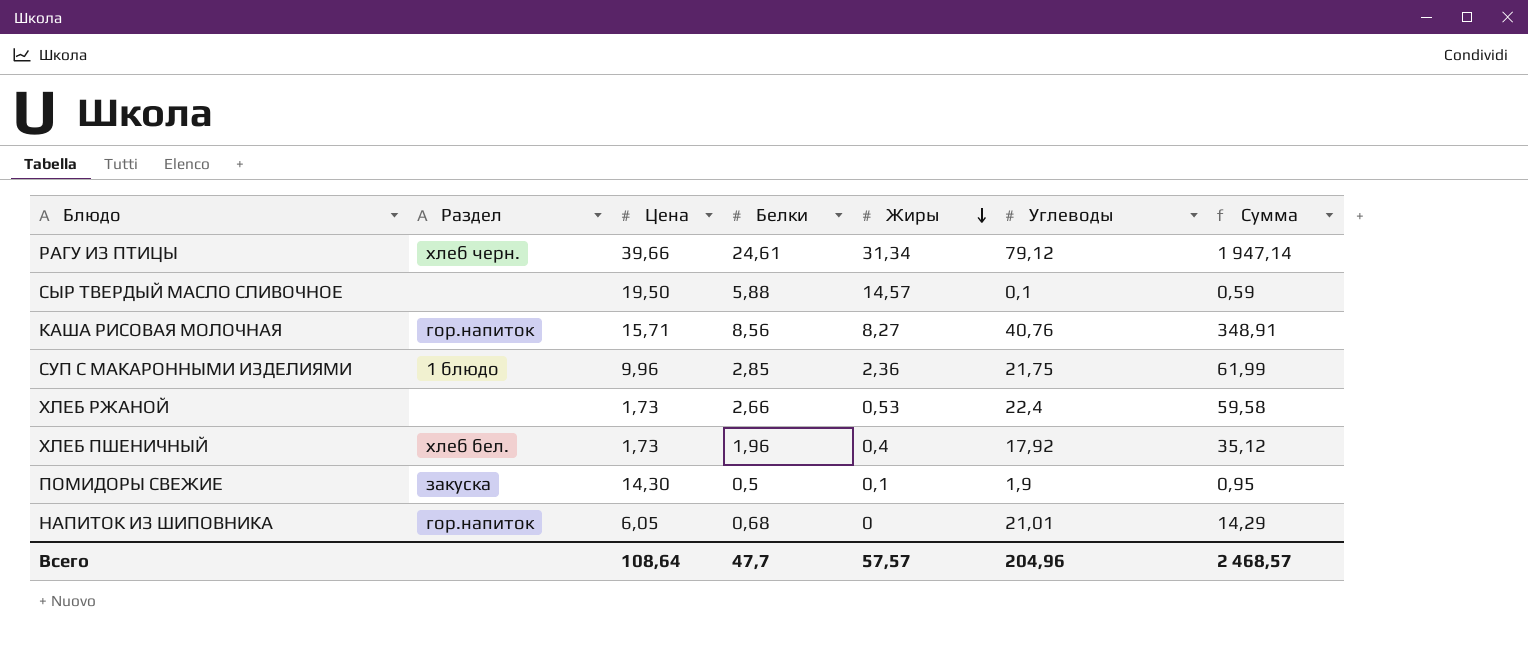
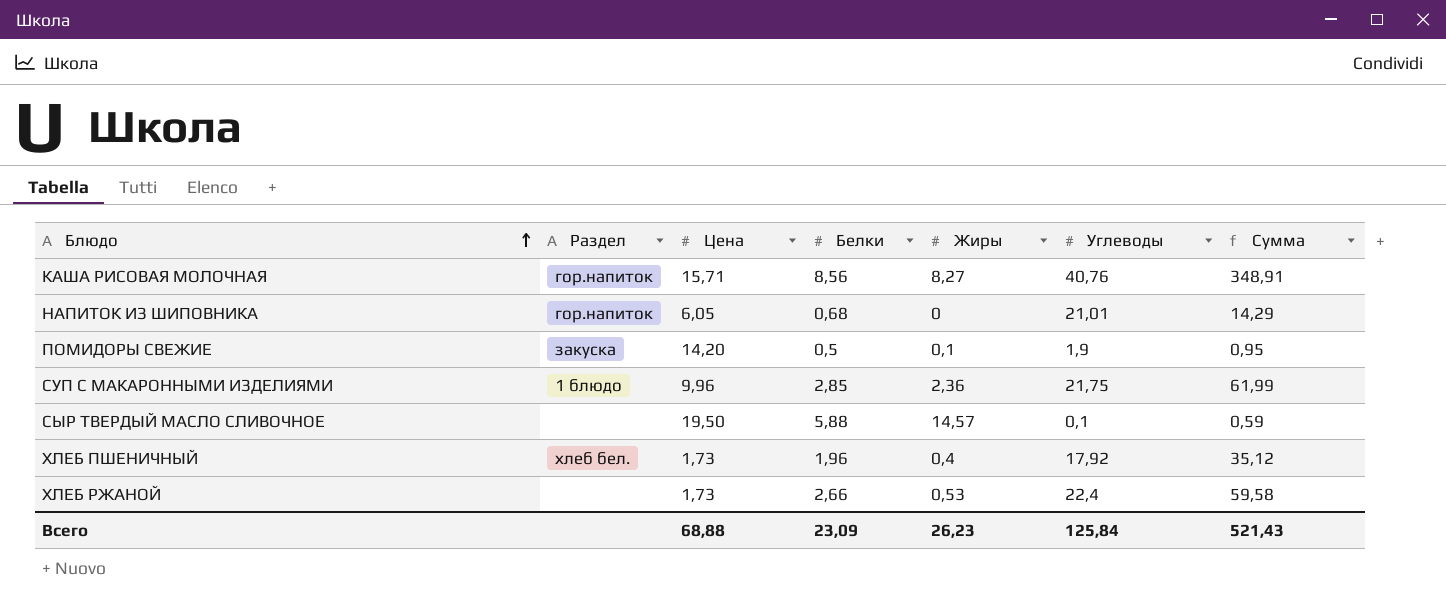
row order: Жиры descending -> Блюдо ascending
row РАГУ ИЗ ПТИЦЫ: хлеб черн. | 39,66 | 24,61 | 31,34 | 79,12 | 1 947,14 -> none
ПОМИДОРЫ СВЕЖИЕ | Цена: 14,30 -> 14,20
Всего | Цена: 108,64 -> 68,88
Всего | Белки: 47,7 -> 23,09
Всего | Жиры: 57,57 -> 26,23
Всего | Углеводы: 204,96 -> 125,84
Всего | Сумма: 2 468,57 -> 521,43

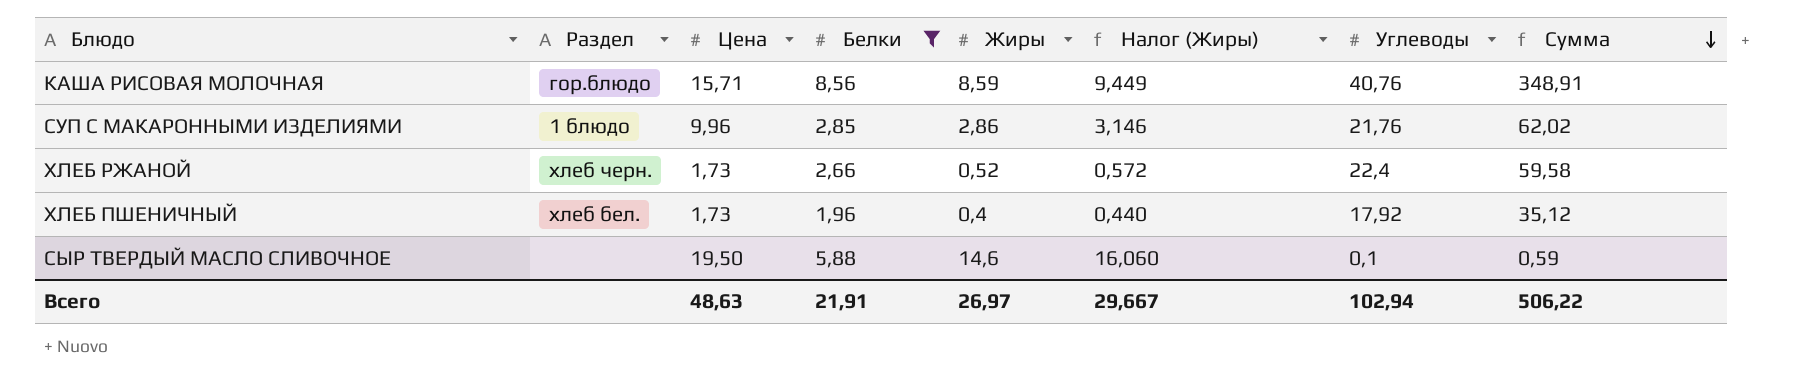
filter: none -> Белки >= 1,96
row order: Блюдо ascending -> Сумма descending
column Налог (Жиры) | formula: none -> [Жиры] * 1,1
КАША РИСОВАЯ МОЛОЧНАЯ | Раздел: гор.напиток -> гор.блюдо
КАША РИСОВАЯ МОЛОЧНАЯ | Жиры: 8,27 -> 8,59
СУП С МАКАРОННЫМИ ИЗДЕЛИЯМИ | Жиры: 2,36 -> 2,86
СУП С МАКАРОННЫМИ ИЗДЕЛИЯМИ | Углеводы: 21,75 -> 21,76
СУП С МАКАРОННЫМИ ИЗДЕЛИЯМИ | Сумма: 61,99 -> 62,02
ХЛЕБ РЖАНОЙ | Раздел: none -> хлеб черн.
ХЛЕБ РЖАНОЙ | Жиры: 0,53 -> 0,52
СЫР ТВЕРДЫЙ МАСЛО СЛИВОЧНОЕ | Жиры: 14,57 -> 14,6
Всего | Цена: 68,88 -> 48,63
Всего | Белки: 23,09 -> 21,91
Всего | Жиры: 26,23 -> 26,97
Всего | Углеводы: 125,84 -> 102,94
Всего | Сумма: 521,43 -> 506,22

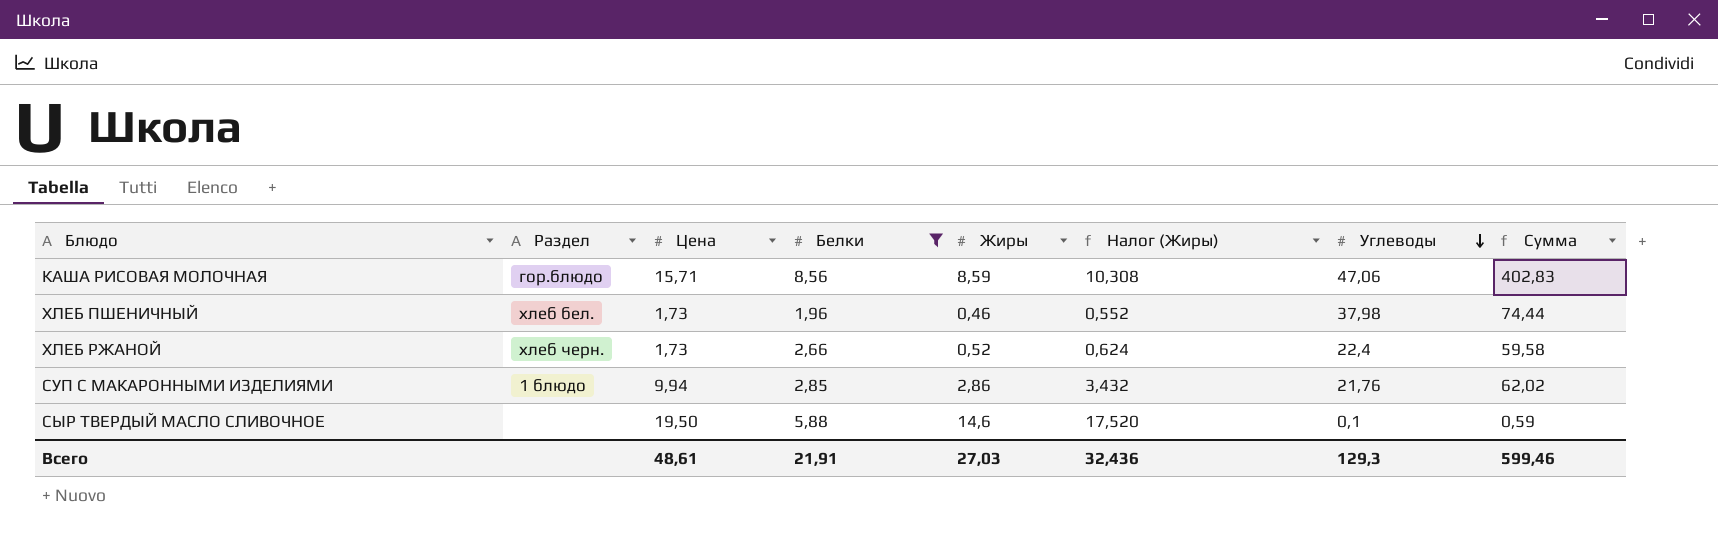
row order: Сумма descending -> Углеводы descending
column Налог (Жиры) | formula: [Жиры] * 1,1 -> [Жиры] * 1,2
КАША РИСОВАЯ МОЛОЧНАЯ | Углеводы: 40,76 -> 47,06
КАША РИСОВАЯ МОЛОЧНАЯ | Сумма: 348,91 -> 402,83
ХЛЕБ ПШЕНИЧНЫЙ | Жиры: 0,4 -> 0,46
ХЛЕБ ПШЕНИЧНЫЙ | Углеводы: 17,92 -> 37,98
ХЛЕБ ПШЕНИЧНЫЙ | Сумма: 35,12 -> 74,44
СУП С МАКАРОННЫМИ ИЗДЕЛИЯМИ | Цена: 9,96 -> 9,94
Всего | Цена: 48,63 -> 48,61
Всего | Жиры: 26,97 -> 27,03
Всего | Налог (Жиры): 29,667 -> 32,436
Всего | Углеводы: 102,94 -> 129,3
Всего | Сумма: 506,22 -> 599,46

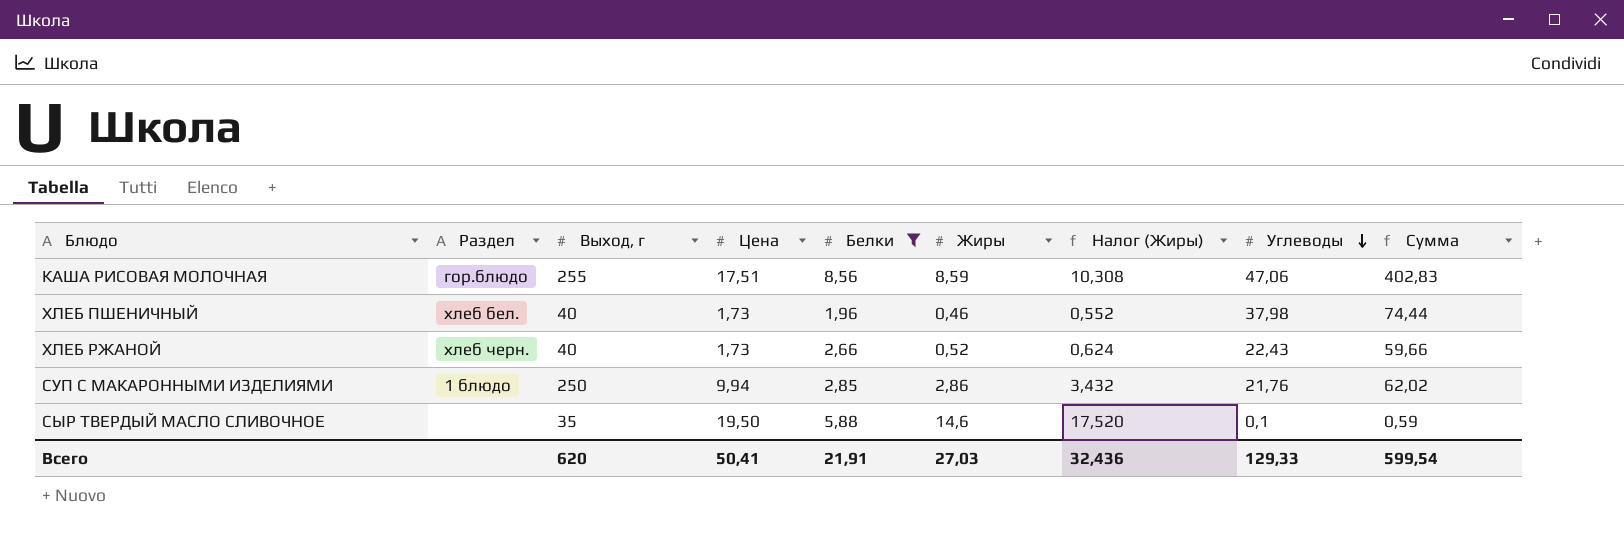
column Выход, г | position: none -> 3
КАША РИСОВАЯ МОЛОЧНАЯ | Цена: 15,71 -> 17,51
ХЛЕБ РЖАНОЙ | Углеводы: 22,4 -> 22,43
ХЛЕБ РЖАНОЙ | Сумма: 59,58 -> 59,66
Всего | Цена: 48,61 -> 50,41
Всего | Углеводы: 129,3 -> 129,33
Всего | Сумма: 599,46 -> 599,54

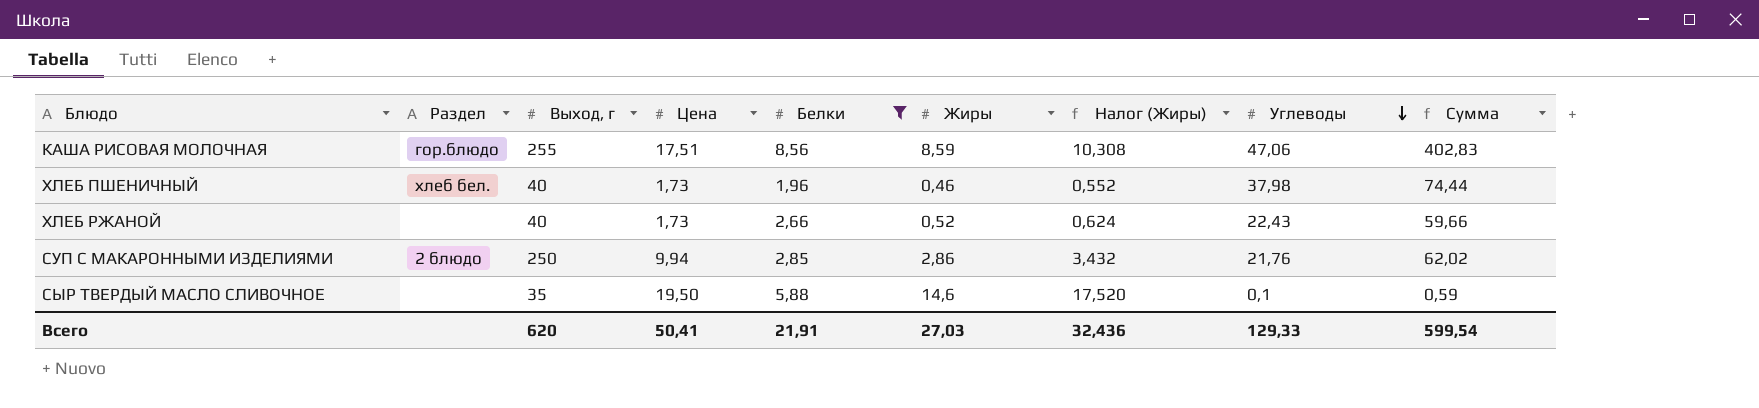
ХЛЕБ РЖАНОЙ | Раздел: хлеб черн. -> none
СУП С МАКАРОННЫМИ ИЗДЕЛИЯМИ | Раздел: 1 блюдо -> 2 блюдо

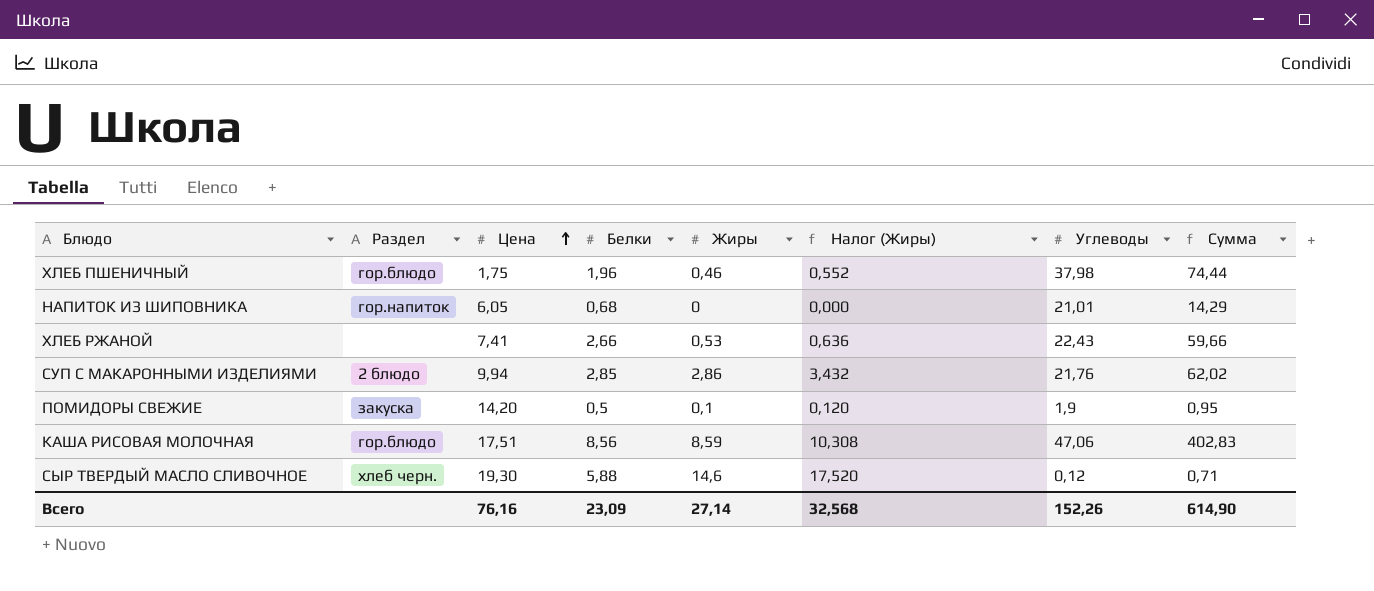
filter: Белки >= 1,96 -> none
row order: Углеводы descending -> Цена ascending
column Выход, г | position: 3 -> none
ХЛЕБ ПШЕНИЧНЫЙ | Раздел: хлеб бел. -> гор.блюдо
ХЛЕБ ПШЕНИЧНЫЙ | Цена: 1,73 -> 1,75
ХЛЕБ РЖАНОЙ | Цена: 1,73 -> 7,41
ХЛЕБ РЖАНОЙ | Жиры: 0,52 -> 0,53
ХЛЕБ РЖАНОЙ | Налог (Жиры): 0,624 -> 0,636
СЫР ТВЕРДЫЙ МАСЛО СЛИВОЧНОЕ | Раздел: none -> хлеб черн.
СЫР ТВЕРДЫЙ МАСЛО СЛИВОЧНОЕ | Цена: 19,50 -> 19,30
СЫР ТВЕРДЫЙ МАСЛО СЛИВОЧНОЕ | Углеводы: 0,1 -> 0,12
СЫР ТВЕРДЫЙ МАСЛО СЛИВОЧНОЕ | Сумма: 0,59 -> 0,71
Всего | Цена: 50,41 -> 76,16
Всего | Белки: 21,91 -> 23,09
Всего | Жиры: 27,03 -> 27,14
Всего | Налог (Жиры): 32,436 -> 32,568
Всего | Углеводы: 129,33 -> 152,26
Всего | Сумма: 599,54 -> 614,90

